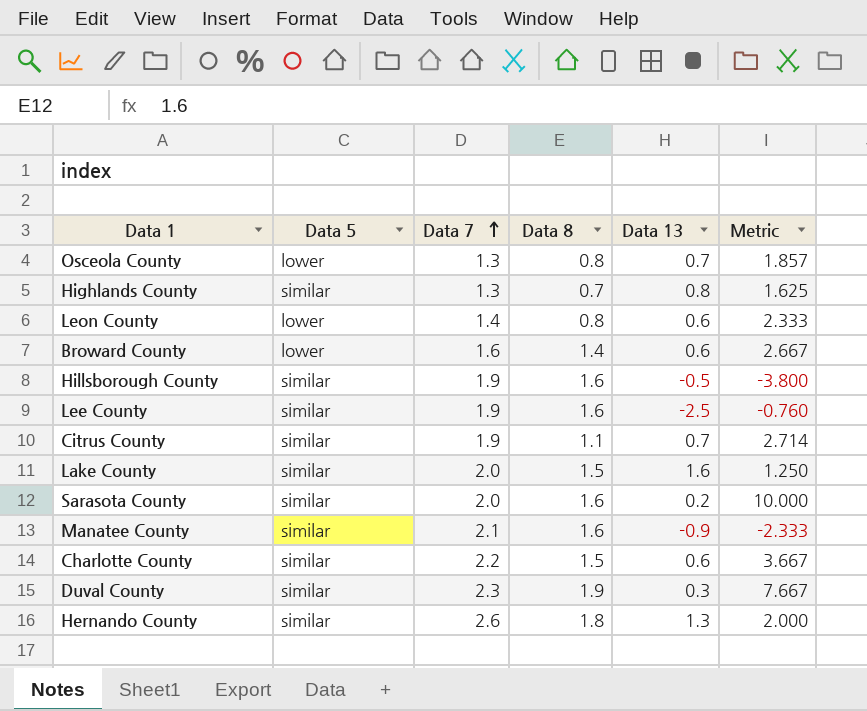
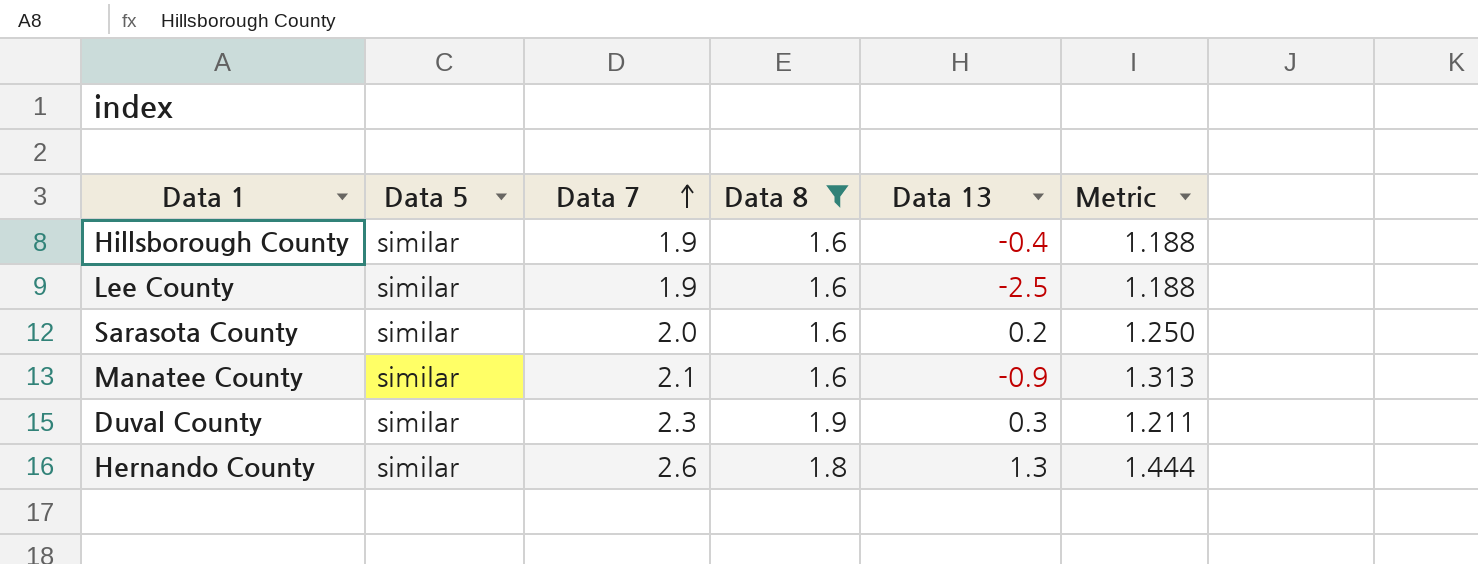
filter: none -> Data 8 >= 1.6
column Metric | formula: [Data 7] / [Data 13] -> [Data 7] / [Data 8]
Hillsborough County | Data 13: -0.5 -> -0.4

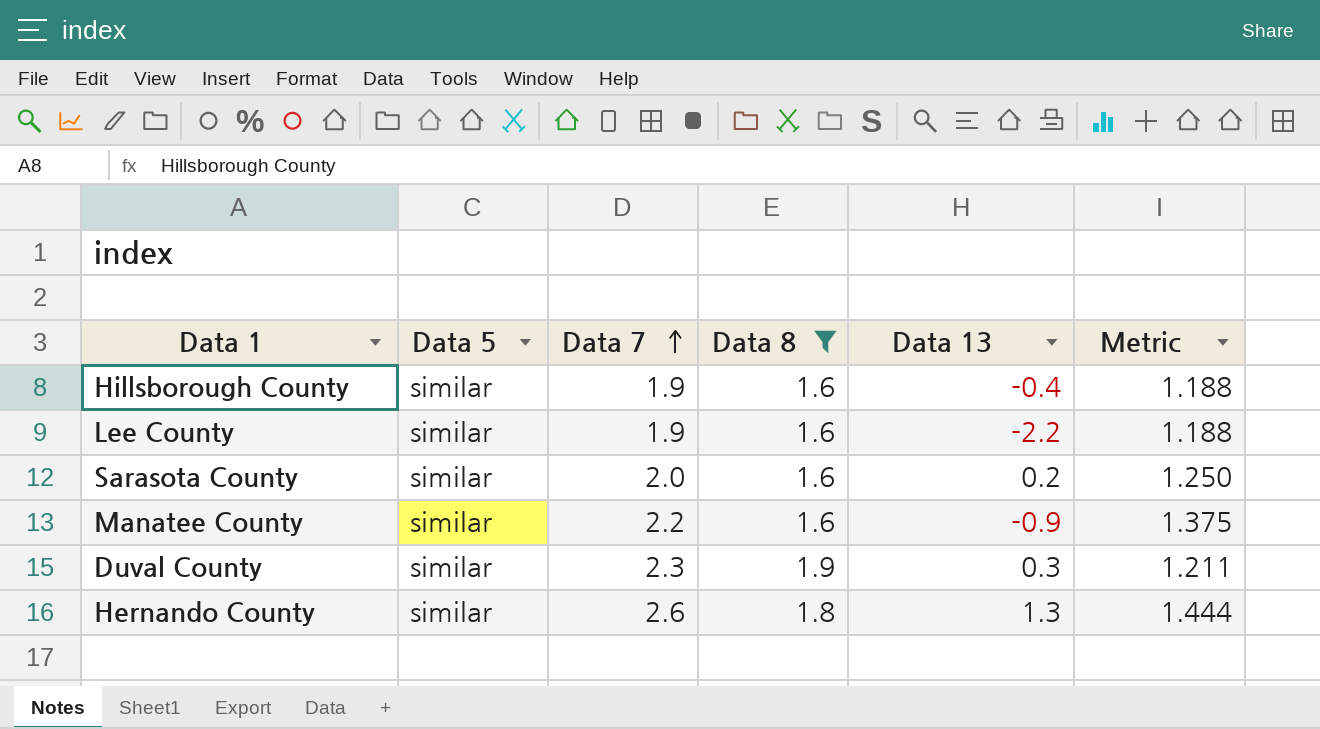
Lee County | Data 13: -2.5 -> -2.2
Manatee County | Data 7: 2.1 -> 2.2
Manatee County | Metric: 1.313 -> 1.375

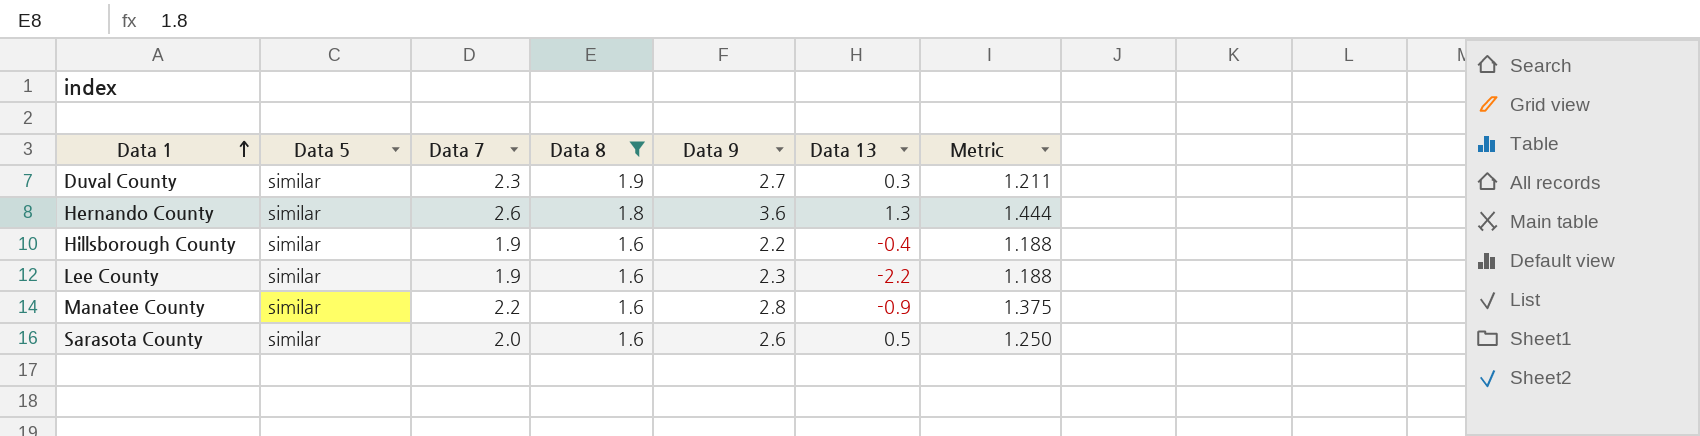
row order: Data 7 ascending -> Data 1 ascending
column Data 9 | position: none -> 5
Sarasota County | Data 13: 0.2 -> 0.5

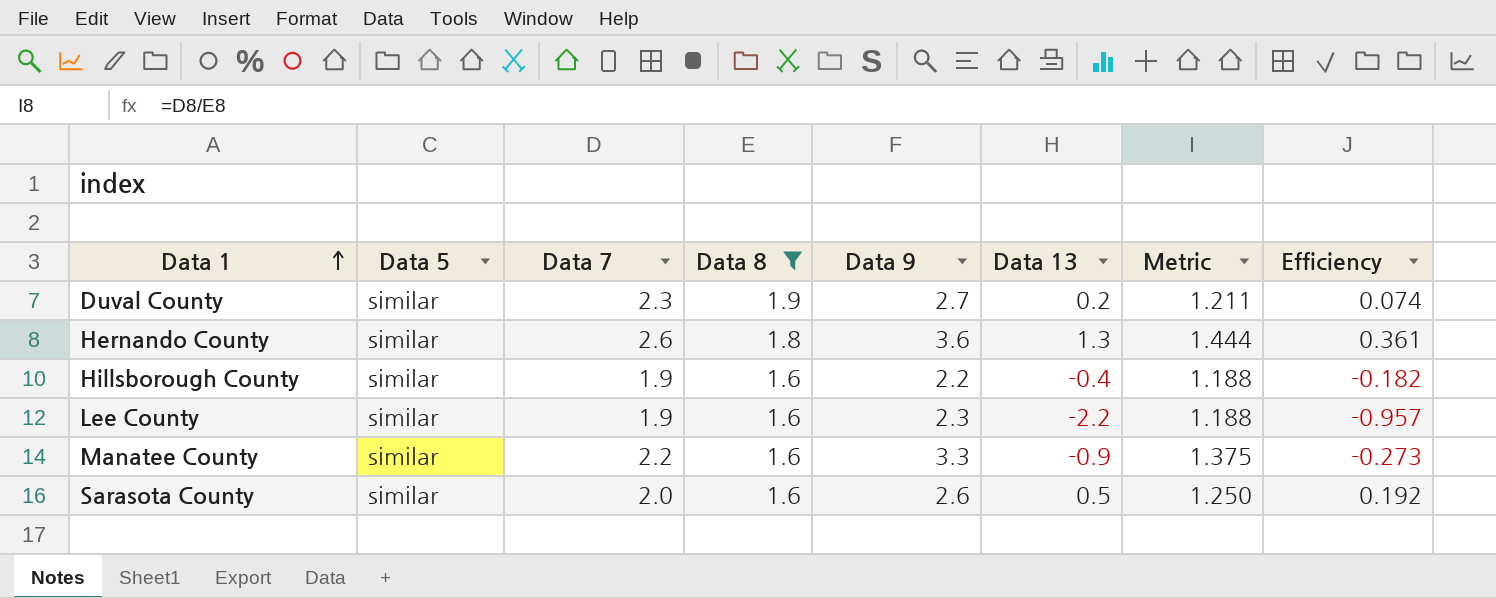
column Efficiency | formula: none -> [Data 13] / [Data 9]
Duval County | Data 13: 0.3 -> 0.2
Manatee County | Data 9: 2.8 -> 3.3

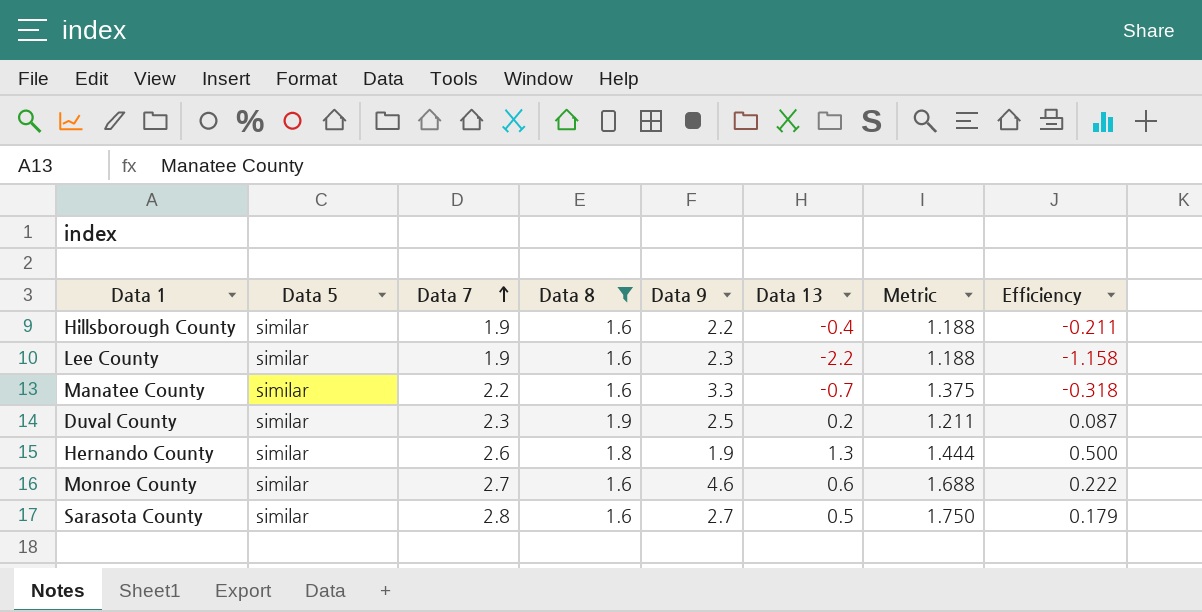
row order: Data 1 ascending -> Data 7 ascending
column Efficiency | formula: [Data 13] / [Data 9] -> [Data 13] / [Data 7]
Manatee County | Data 13: -0.9 -> -0.7
Duval County | Data 9: 2.7 -> 2.5
Hernando County | Data 9: 3.6 -> 1.9
row Monroe County: none -> similar | 2.7 | 1.6 | 4.6 | 0.6 | 1.688 | 0.222
Sarasota County | Data 7: 2.0 -> 2.8
Sarasota County | Data 9: 2.6 -> 2.7
Sarasota County | Metric: 1.250 -> 1.750

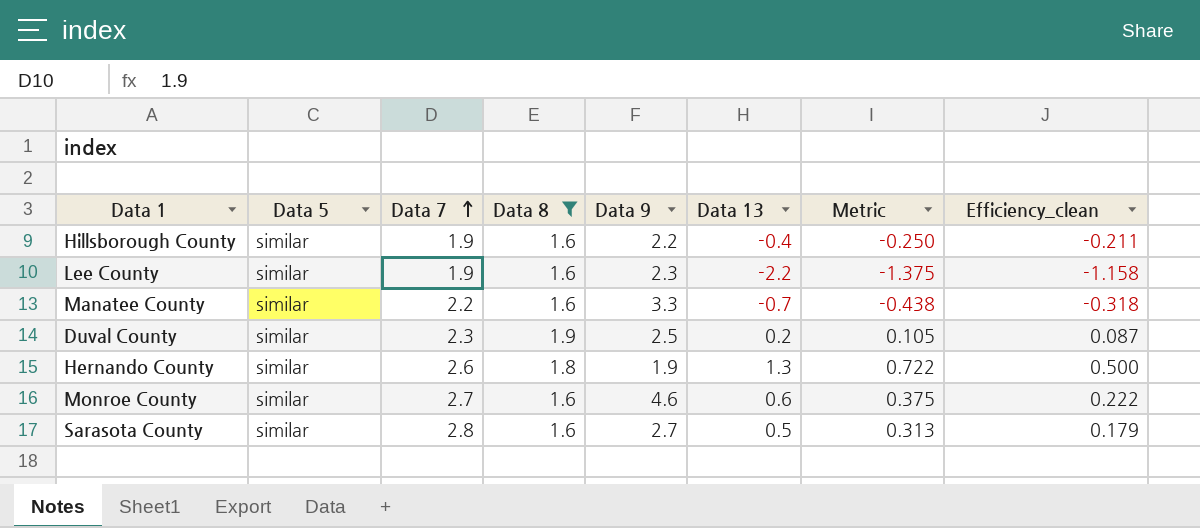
column Metric | formula: [Data 7] / [Data 8] -> [Data 13] / [Data 8]
column name: Efficiency -> Efficiency_clean

